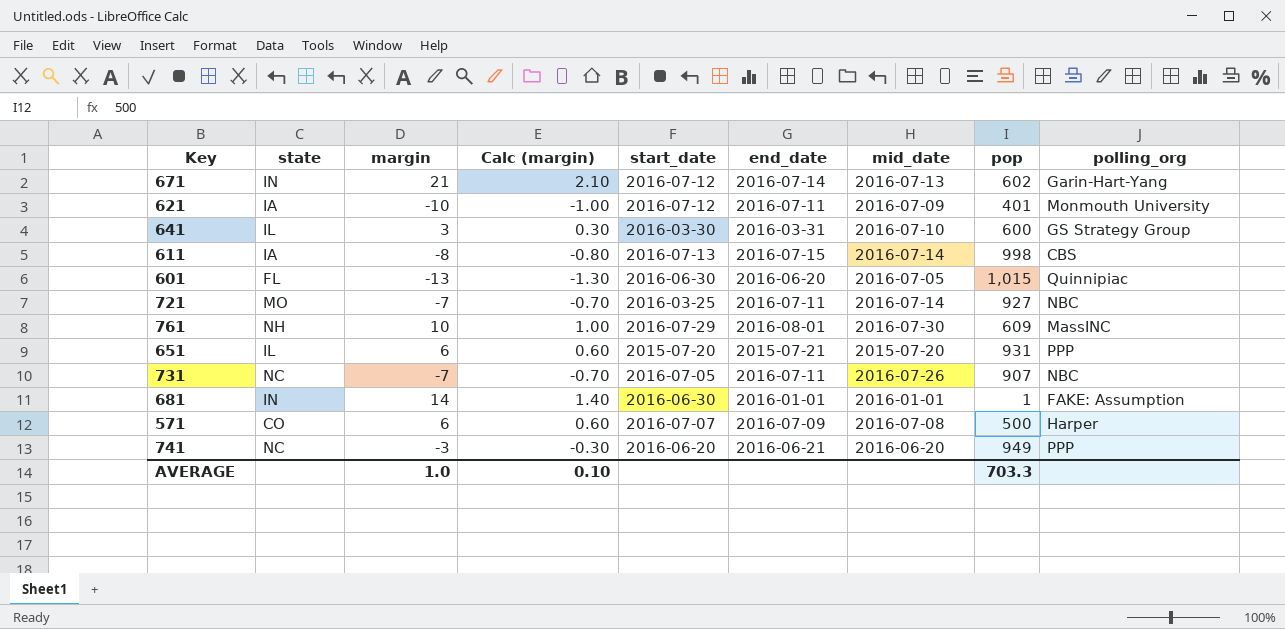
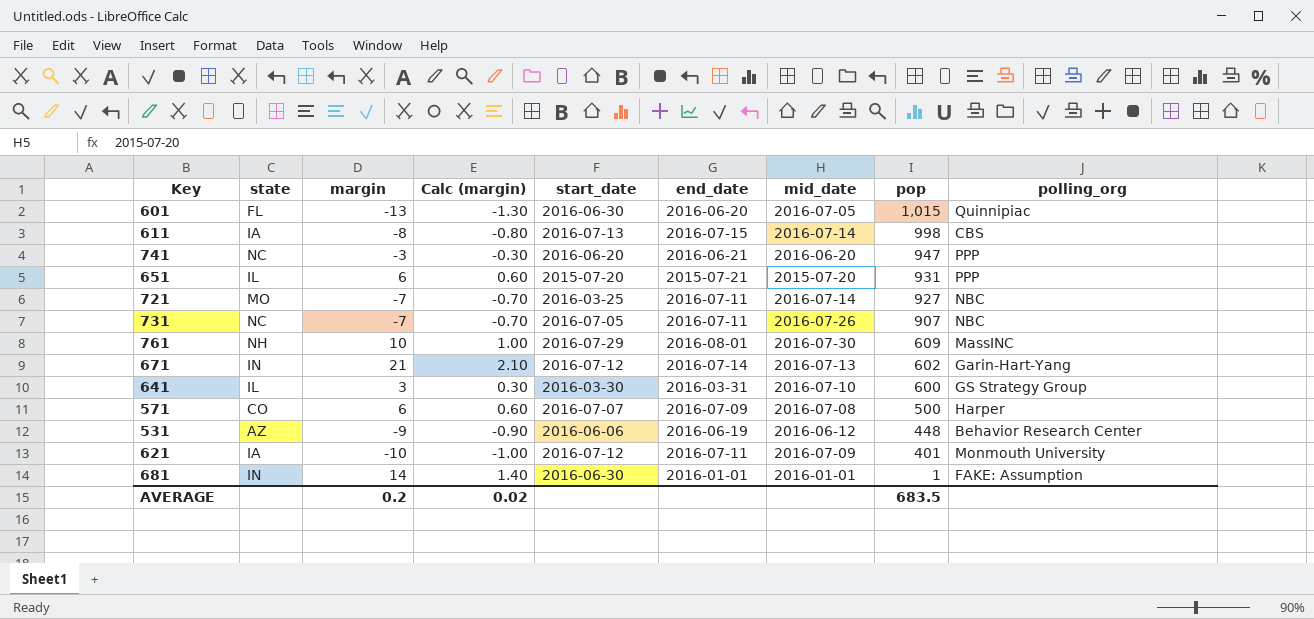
row order: none -> pop descending
741 | pop: 949 -> 947
row 531: none -> AZ | -9 | -0.90 | 2016-06-06 | 2016-06-19 | 2016-06-12 | 448 | Behavior Research Center
AVERAGE | margin: 1.0 -> 0.2
AVERAGE | Calc (margin): 0.10 -> 0.02
AVERAGE | pop: 703.3 -> 683.5

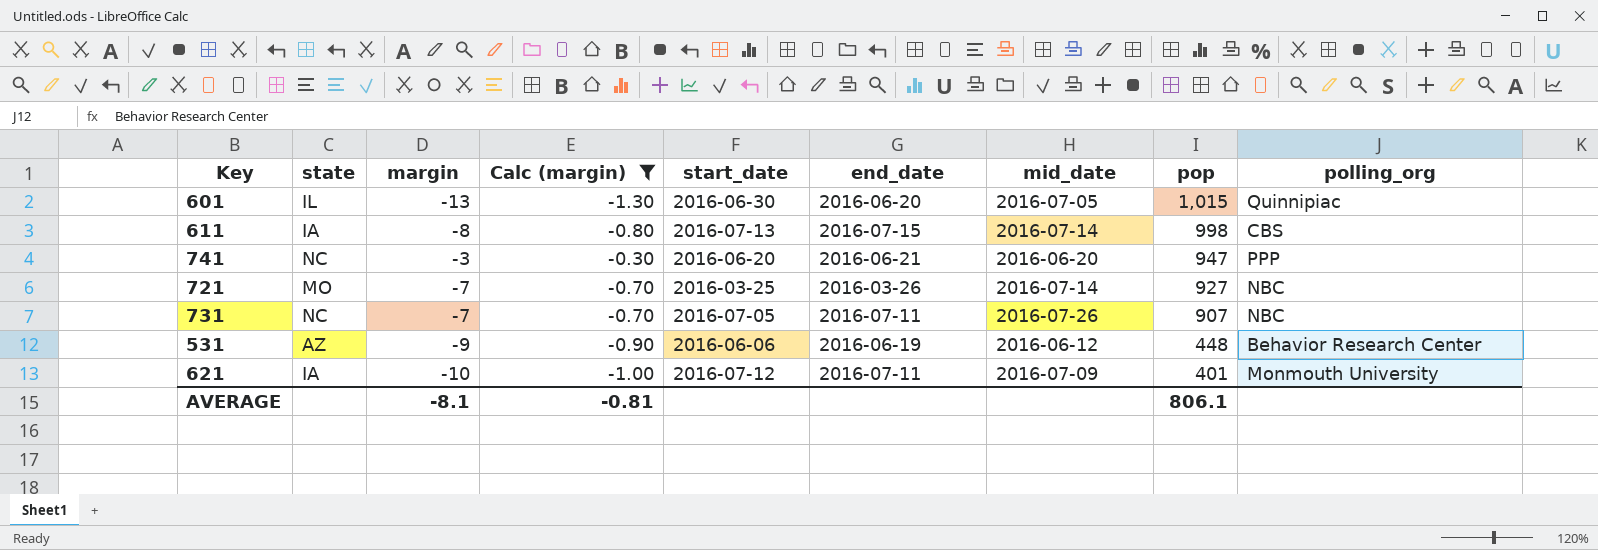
filter: none -> Calc (margin) <= -0.30
601 | state: FL -> IL
721 | end_date: 2016-07-11 -> 2016-03-26
AVERAGE | margin: 0.2 -> -8.1
AVERAGE | Calc (margin): 0.02 -> -0.81
AVERAGE | pop: 683.5 -> 806.1

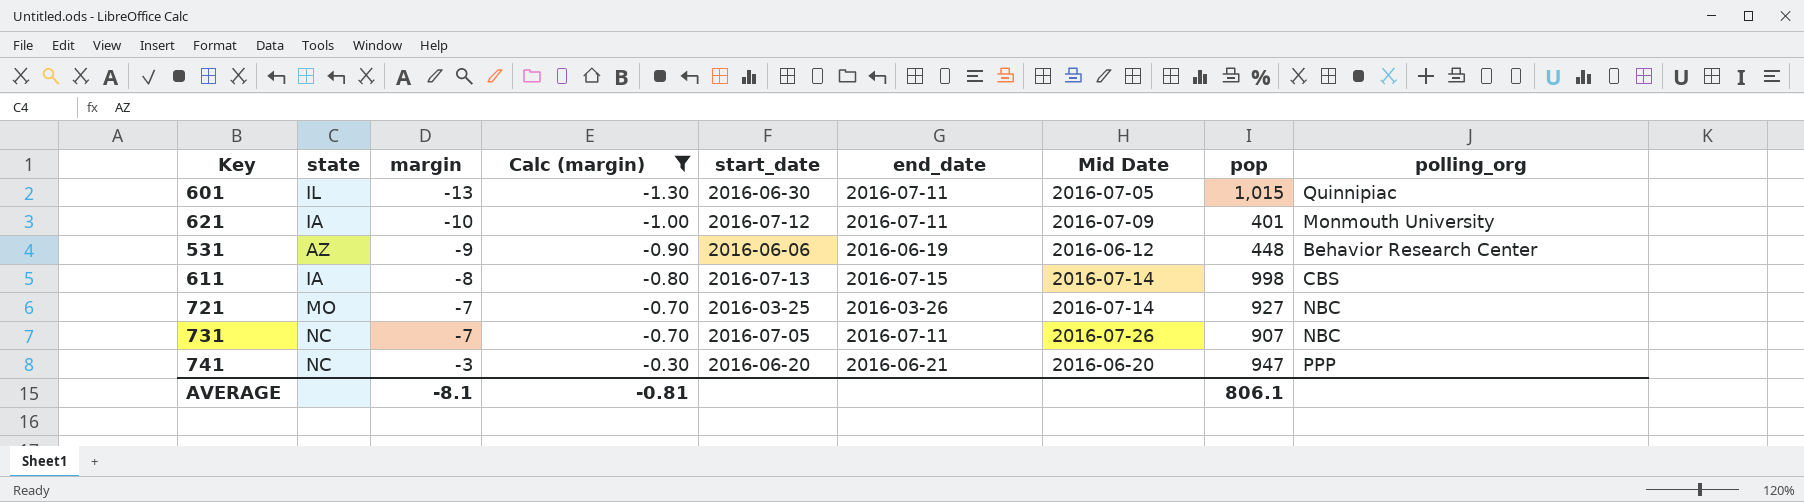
row order: pop descending -> margin ascending
column name: mid_date -> Mid Date
601 | end_date: 2016-06-20 -> 2016-07-11

